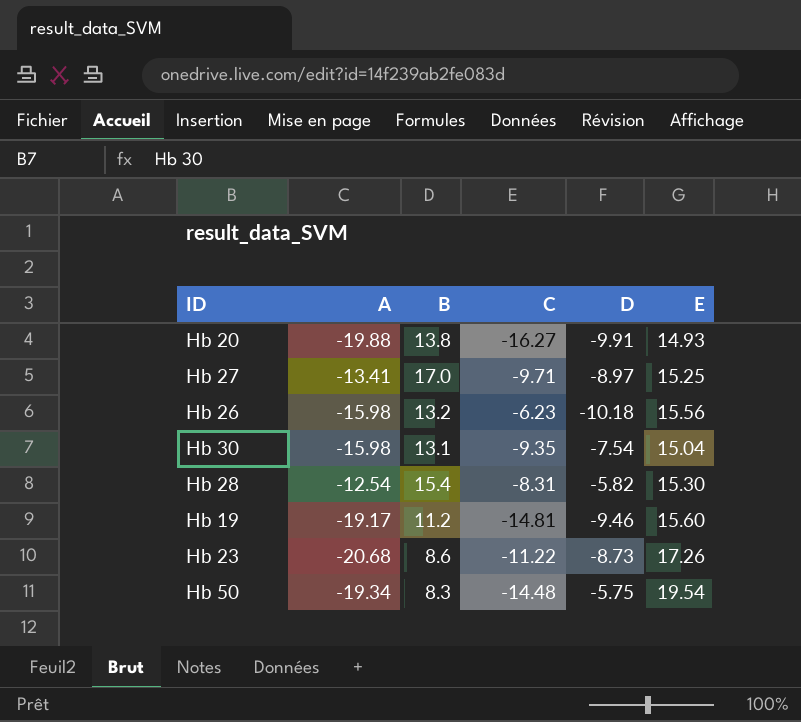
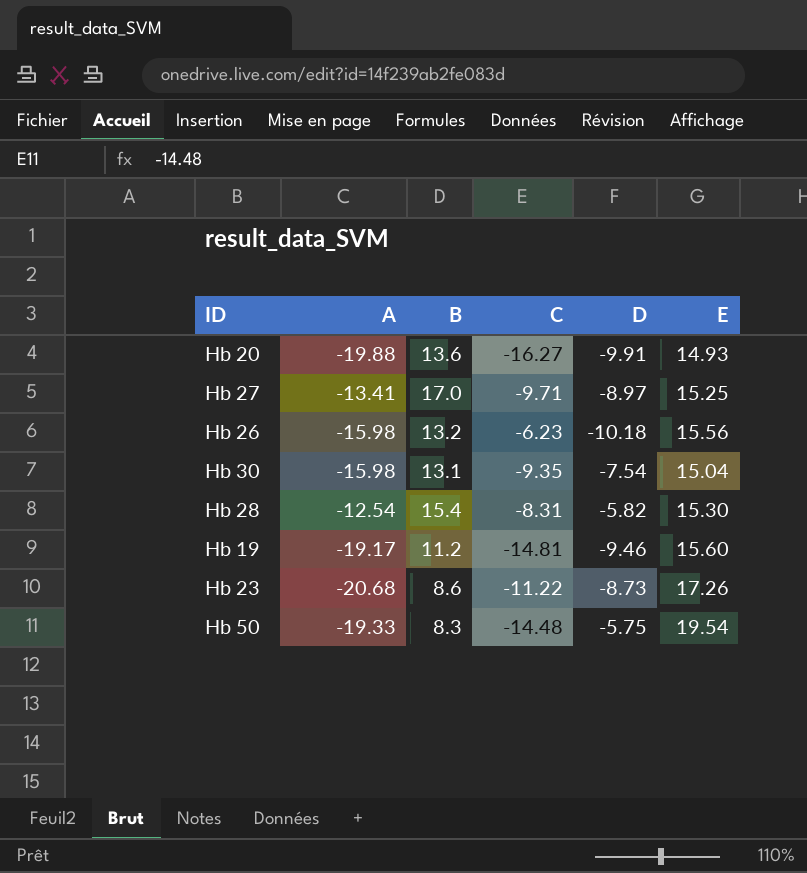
Hb 20 | B: 13.8 -> 13.6
Hb 50 | A: -19.34 -> -19.33

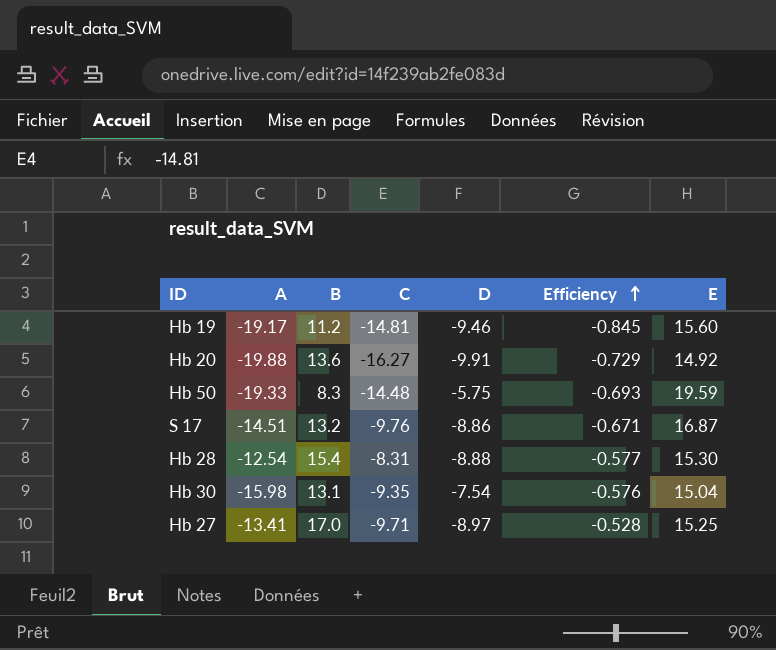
row order: none -> Efficiency ascending
column Efficiency | formula: none -> [D] / [B]
row Hb 26: -15.98 | 13.2 | -6.23 | -10.18 | 15.56 -> none
row Hb 23: -20.68 | 8.6 | -11.22 | -8.73 | 17.26 -> none
Hb 20 | E: 14.93 -> 14.92
Hb 50 | E: 19.54 -> 19.59
row S 17: none -> -14.51 | 13.2 | -9.76 | -8.86 | -0.671 | 16.87
Hb 28 | D: -5.82 -> -8.88

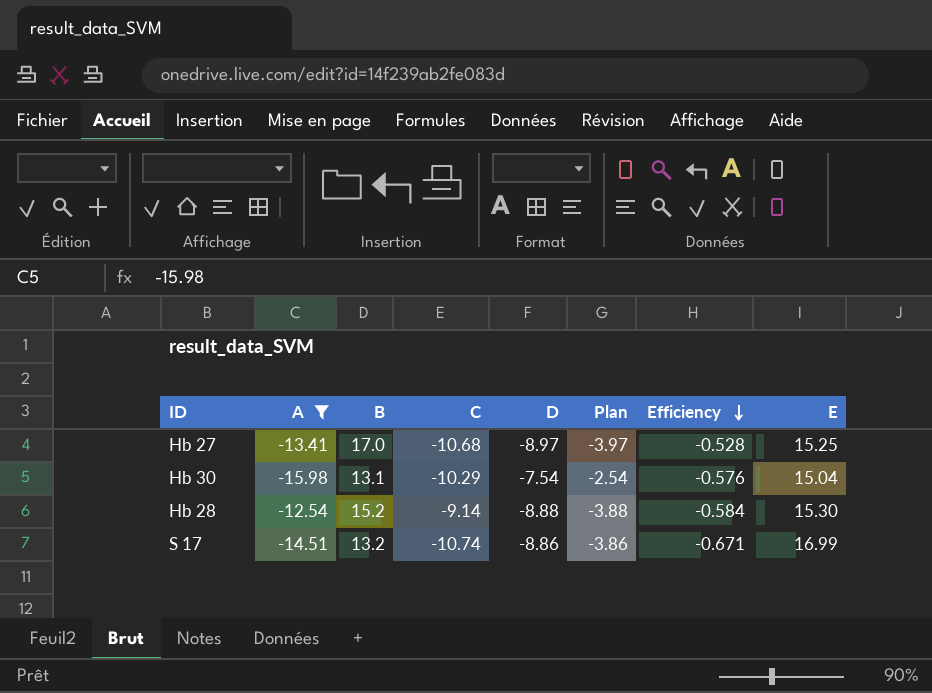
filter: none -> A >= -15.98
row order: Efficiency ascending -> Efficiency descending
column Plan | formula: none -> [D] + 5
Hb 27 | C: -9.71 -> -10.68
Hb 30 | C: -9.35 -> -10.29
Hb 28 | B: 15.4 -> 15.2
Hb 28 | C: -8.31 -> -9.14
Hb 28 | Efficiency: -0.577 -> -0.584
S 17 | C: -9.76 -> -10.74
S 17 | E: 16.87 -> 16.99

